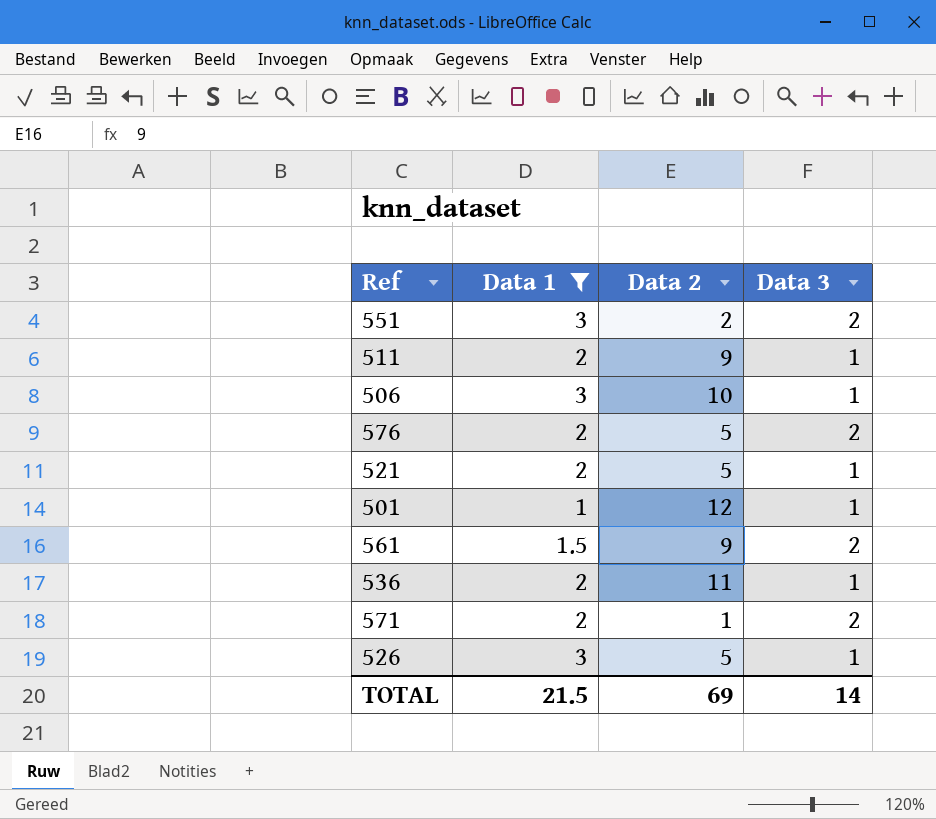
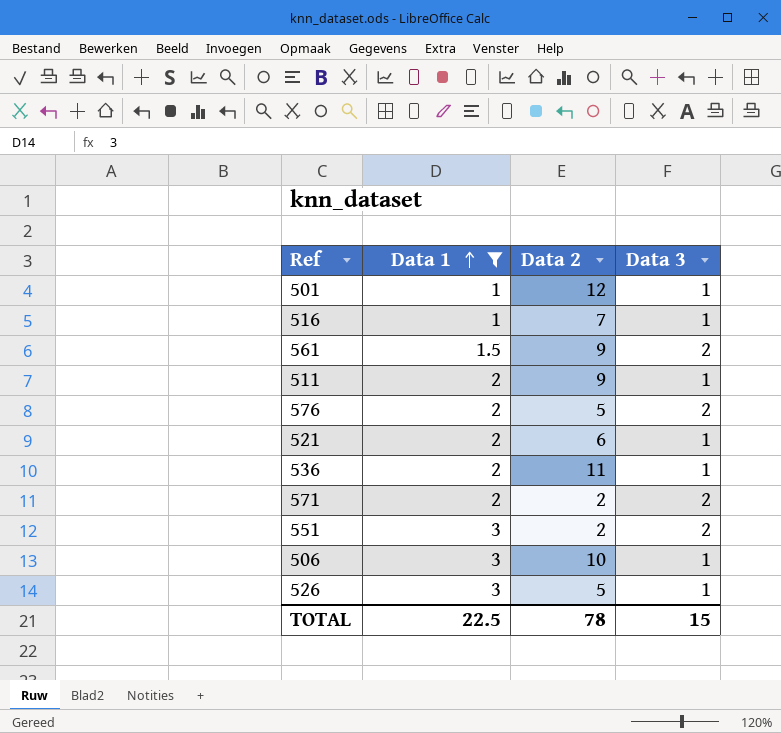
row order: none -> Data 1 ascending
row 516: none -> 1 | 7 | 1
521 | Data 2: 5 -> 6
571 | Data 2: 1 -> 2
TOTAL | Data 1: 21.5 -> 22.5
TOTAL | Data 2: 69 -> 78
TOTAL | Data 3: 14 -> 15

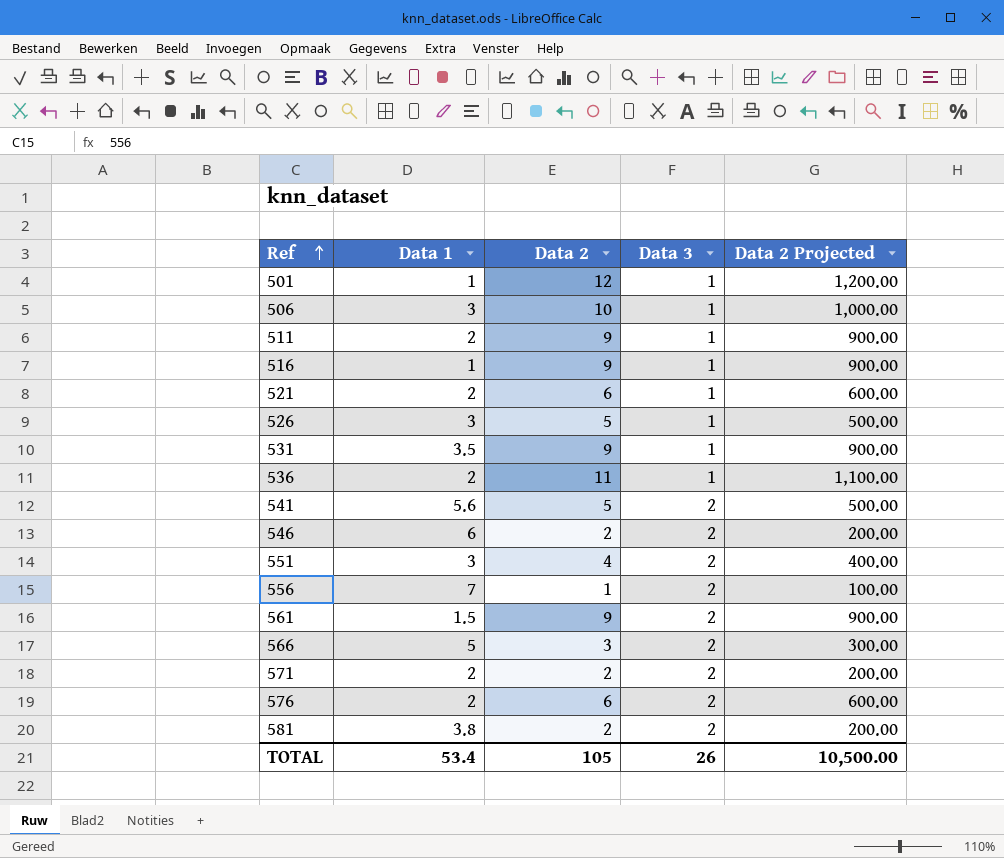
filter: Data 1 <= 3 -> none
row order: Data 1 ascending -> Ref ascending
column Data 2 Projected | formula: none -> [Data 2] * 100
516 | Data 2: 7 -> 9
551 | Data 2: 2 -> 4
576 | Data 2: 5 -> 6
TOTAL | Data 1: 22.5 -> 53.4
TOTAL | Data 2: 78 -> 105
TOTAL | Data 3: 15 -> 26

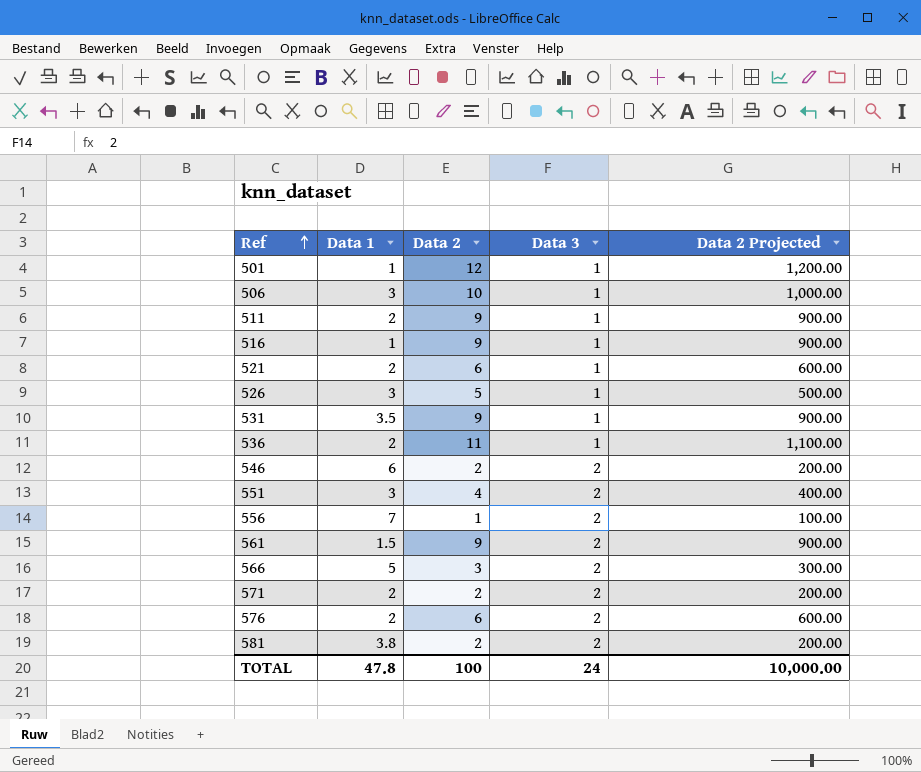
row 541: 5.6 | 5 | 2 | 500.00 -> none
TOTAL | Data 1: 53.4 -> 47.8
TOTAL | Data 2: 105 -> 100
TOTAL | Data 3: 26 -> 24
TOTAL | Data 2 Projected: 10,500.00 -> 10,000.00

